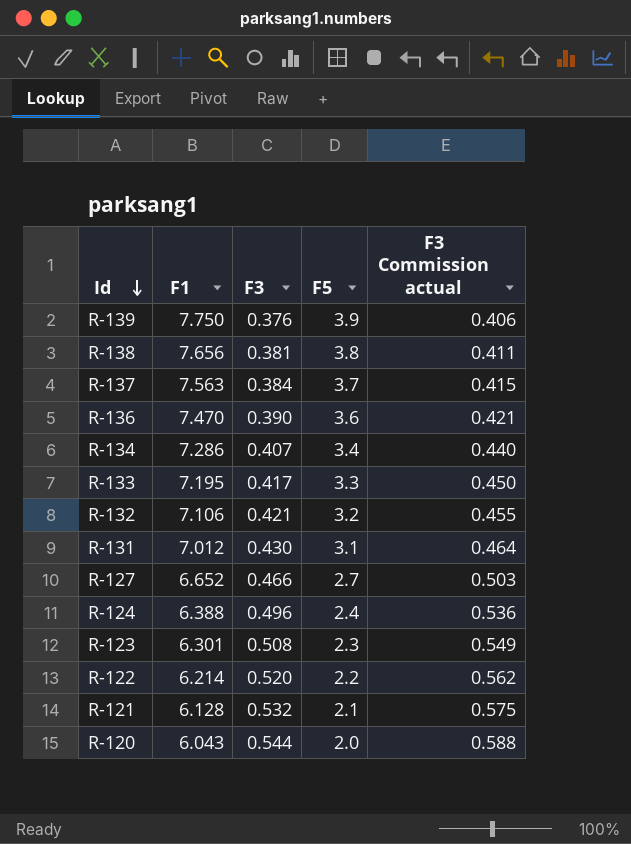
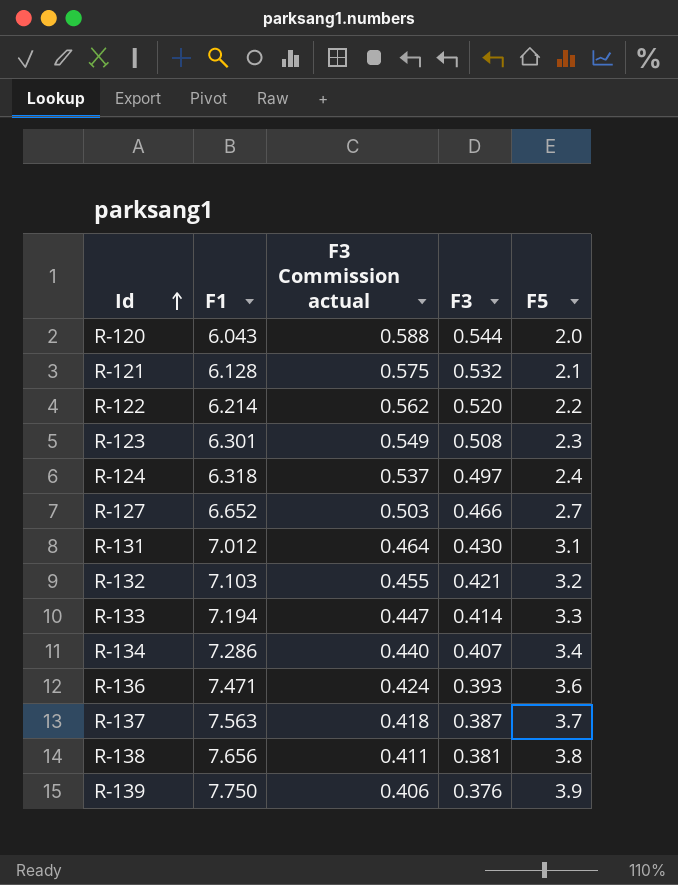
row order: Id descending -> Id ascending
column F3 Commission actual | position: 5 -> 3
R-124 | F1: 6.388 -> 6.318
R-124 | F3 Commission actual: 0.536 -> 0.537
R-124 | F3: 0.496 -> 0.497
R-132 | F1: 7.106 -> 7.103
R-133 | F1: 7.195 -> 7.194
R-133 | F3 Commission actual: 0.450 -> 0.447
R-133 | F3: 0.417 -> 0.414
R-136 | F1: 7.470 -> 7.471
R-136 | F3 Commission actual: 0.421 -> 0.424
R-136 | F3: 0.390 -> 0.393
R-137 | F3 Commission actual: 0.415 -> 0.418
R-137 | F3: 0.384 -> 0.387

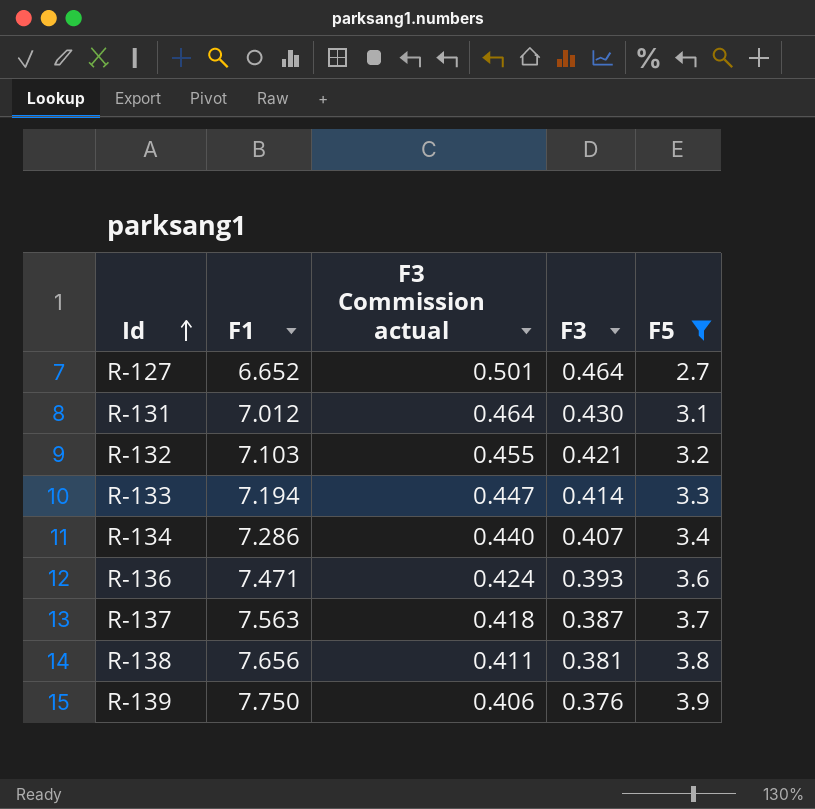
filter: none -> F5 >= 2.7
R-127 | F3 Commission actual: 0.503 -> 0.501
R-127 | F3: 0.466 -> 0.464

